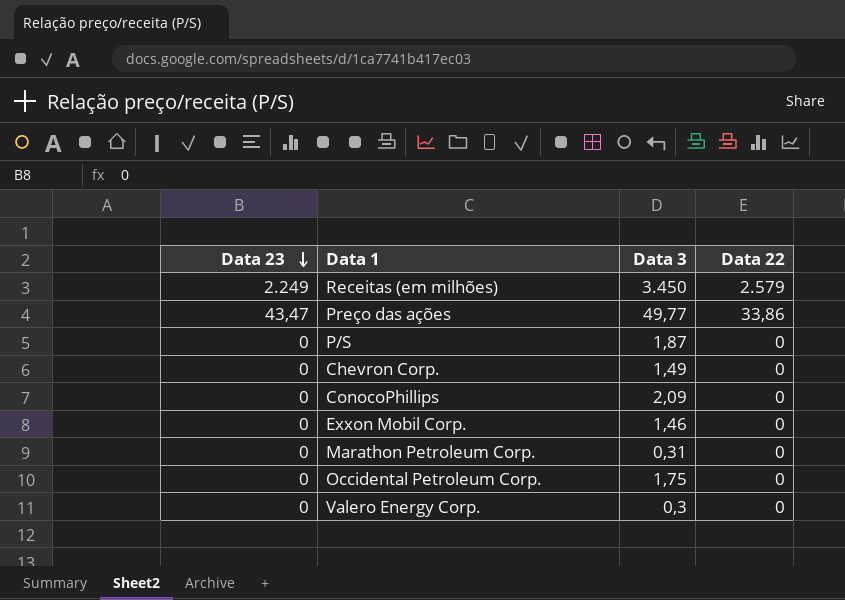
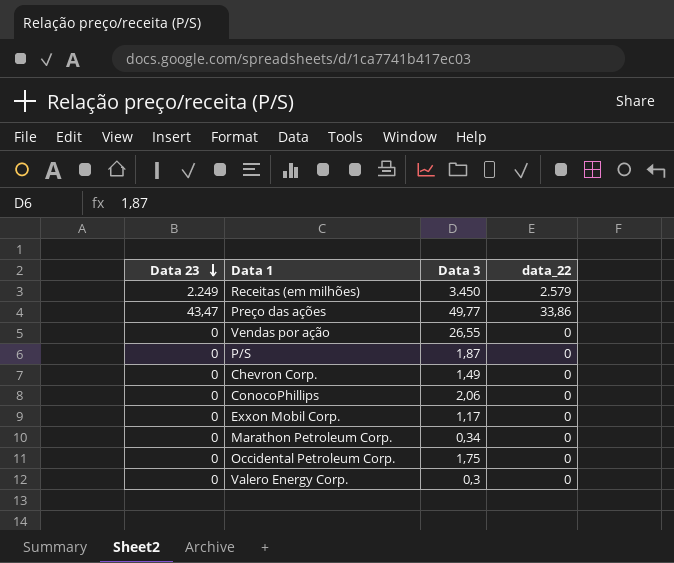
column name: Data 22 -> data_22
row Vendas por ação: none -> 0 | 26,55 | 0
ConocoPhillips | Data 3: 2,09 -> 2,06
Exxon Mobil Corp. | Data 3: 1,46 -> 1,17
Marathon Petroleum Corp. | Data 3: 0,31 -> 0,34

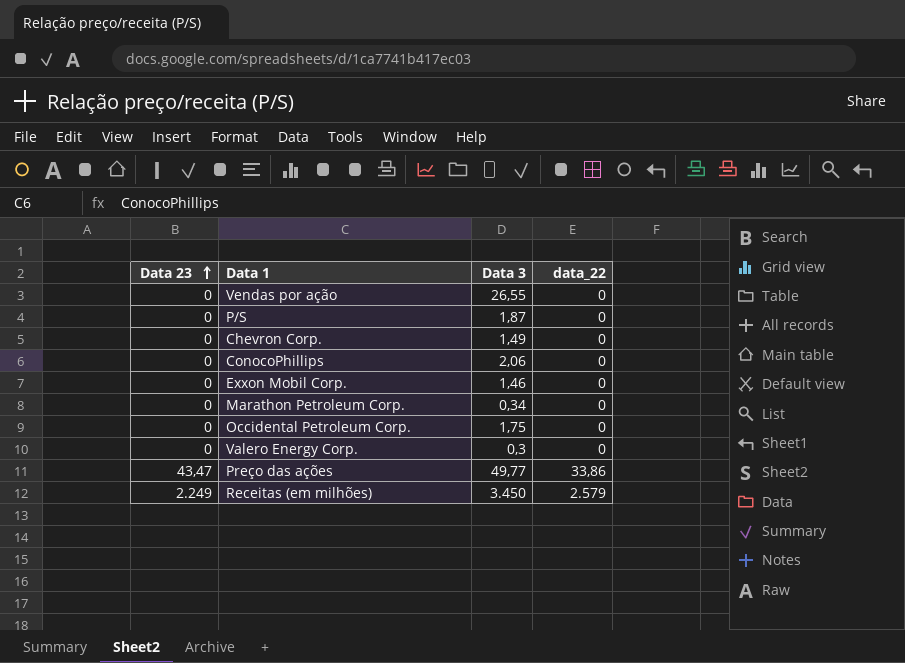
row order: Data 23 descending -> Data 23 ascending
Exxon Mobil Corp. | Data 3: 1,17 -> 1,46

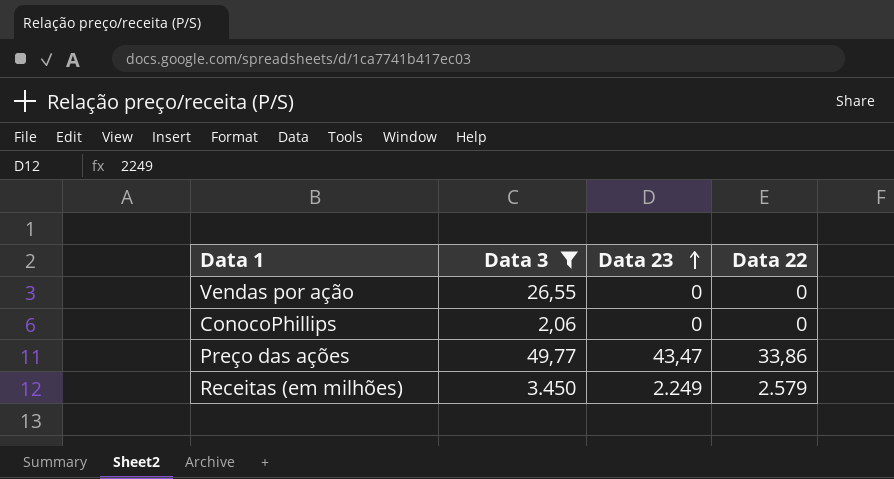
filter: none -> Data 3 >= 2,06
column Data 23 | position: 1 -> 3
column name: data_22 -> Data 22

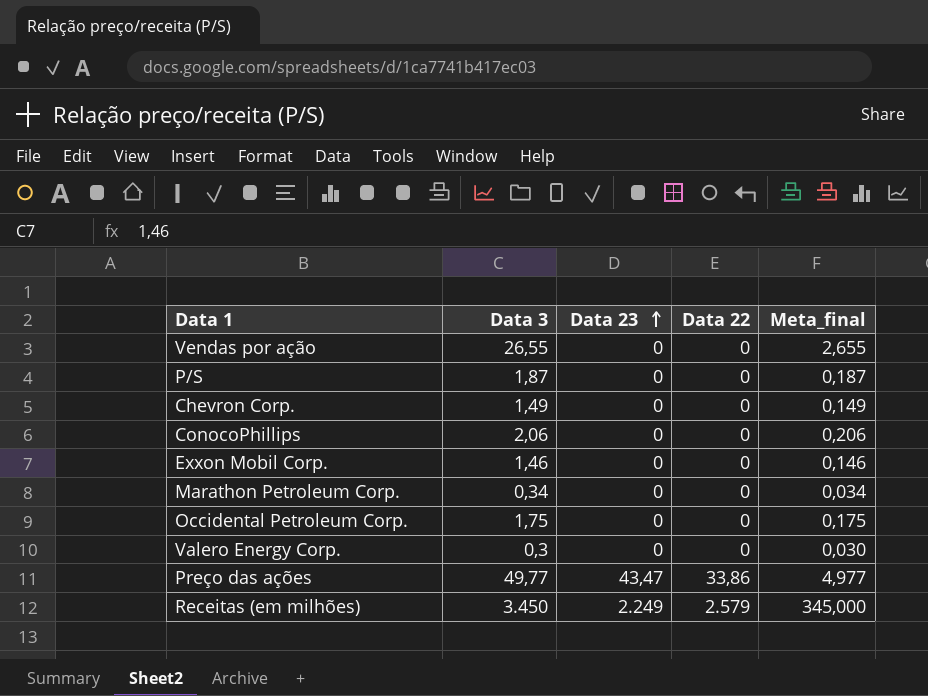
filter: Data 3 >= 2,06 -> none
column Meta_final | formula: none -> [Data 3] * 0,1

